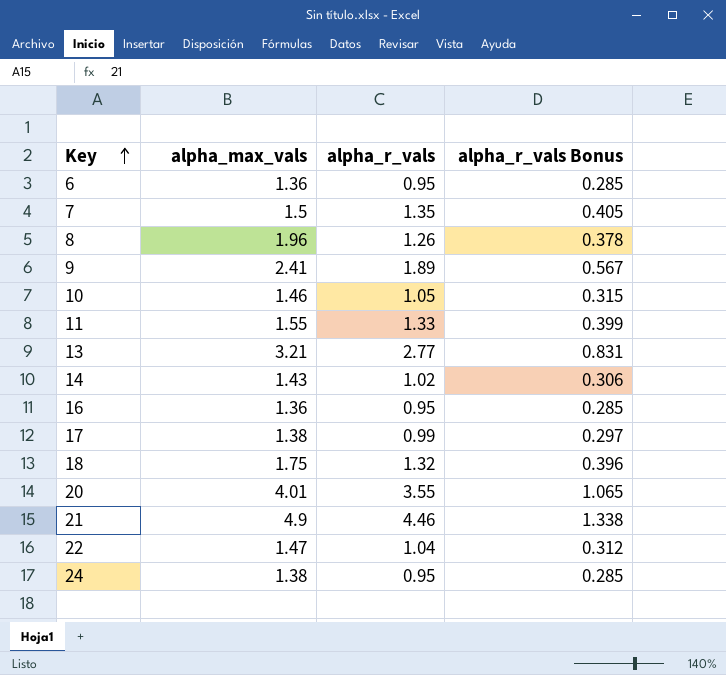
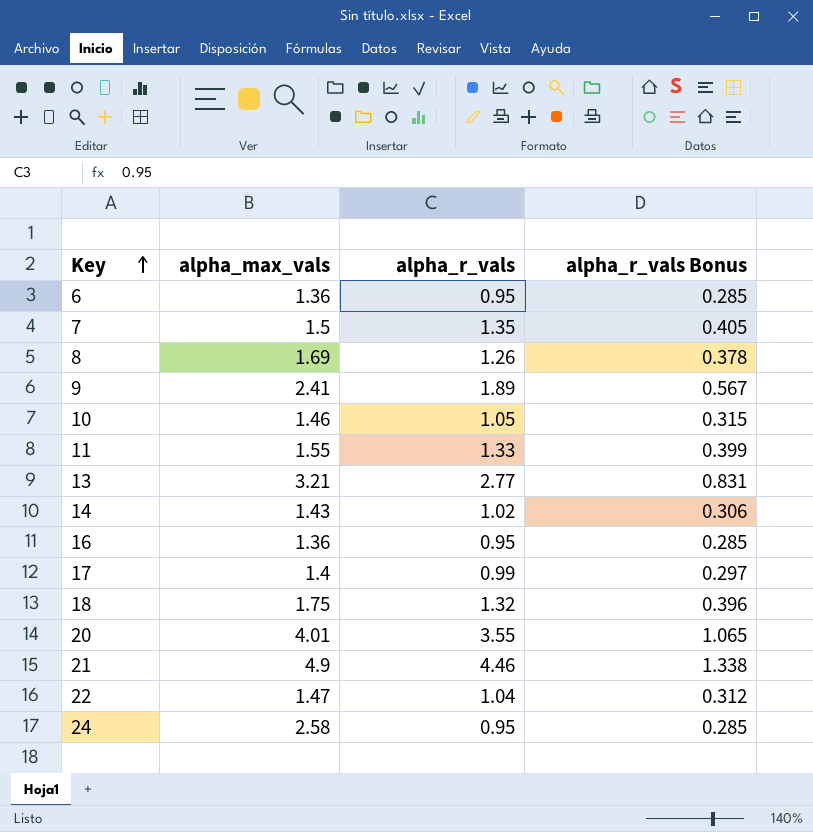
8 | alpha_max_vals: 1.96 -> 1.69
17 | alpha_max_vals: 1.38 -> 1.4
24 | alpha_max_vals: 1.38 -> 2.58

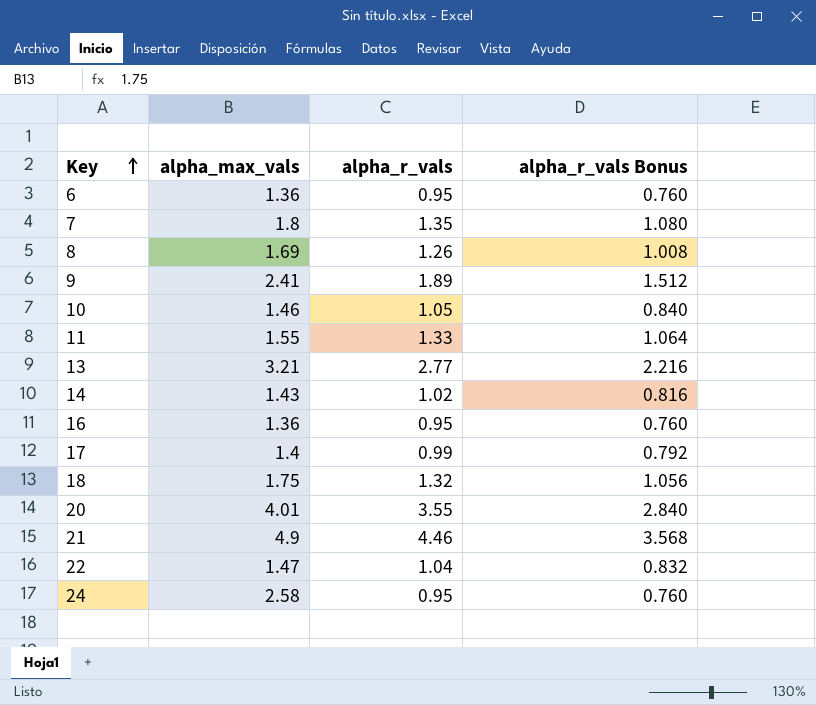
column alpha_r_vals Bonus | formula: [alpha_r_vals] * 0.3 -> [alpha_r_vals] * 0.8
7 | alpha_max_vals: 1.5 -> 1.8

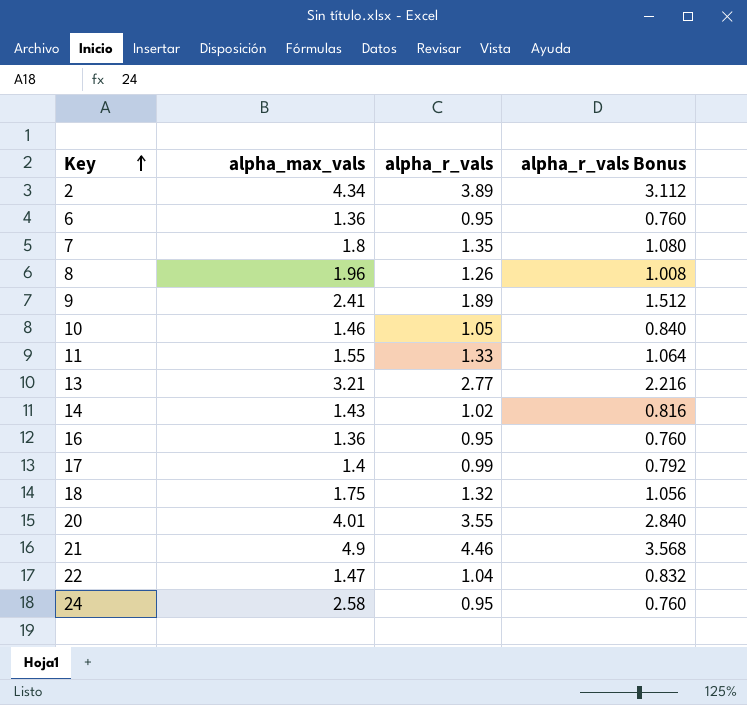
row 2: none -> 4.34 | 3.89 | 3.112
8 | alpha_max_vals: 1.69 -> 1.96

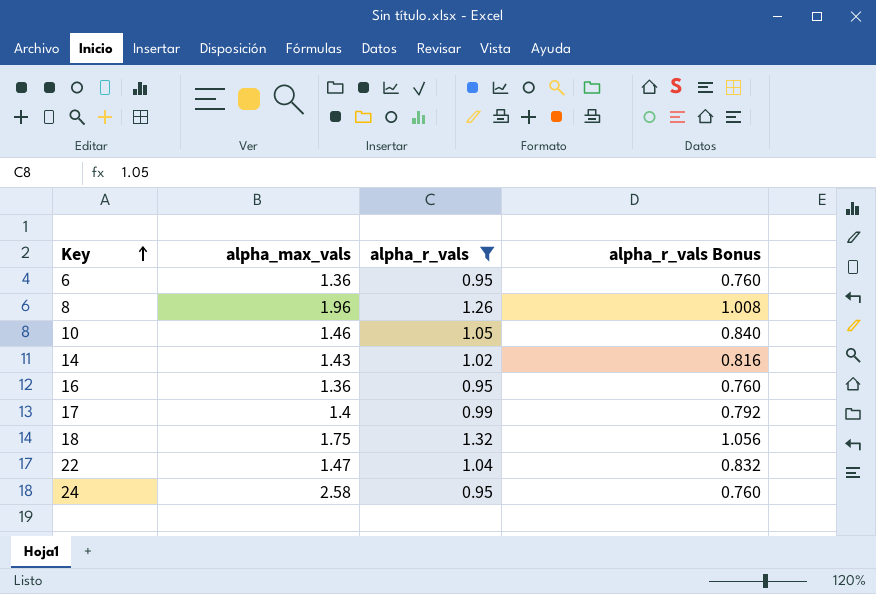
filter: none -> alpha_r_vals <= 1.32

